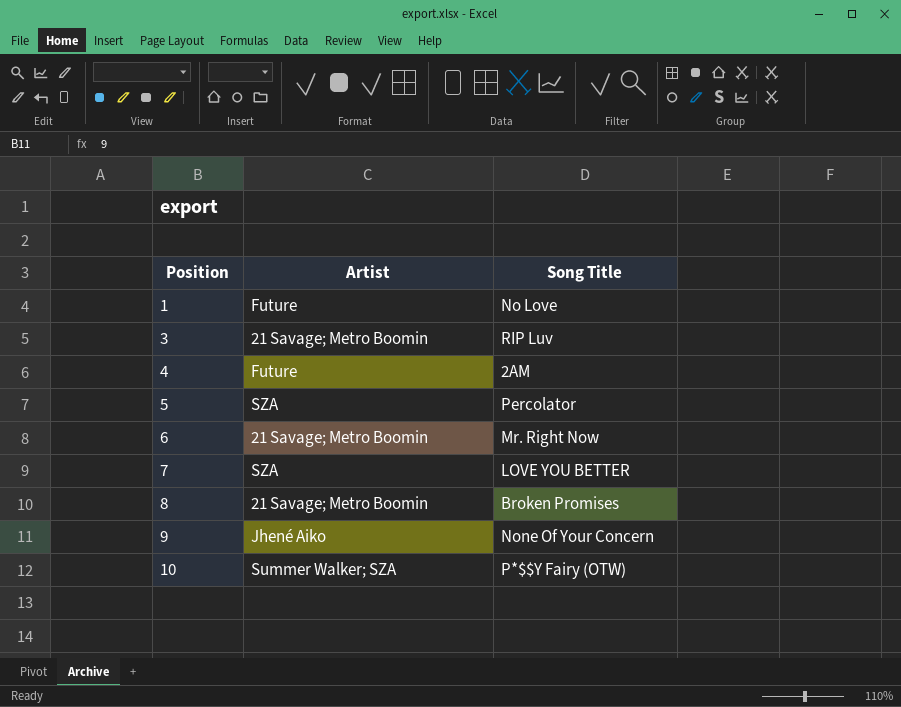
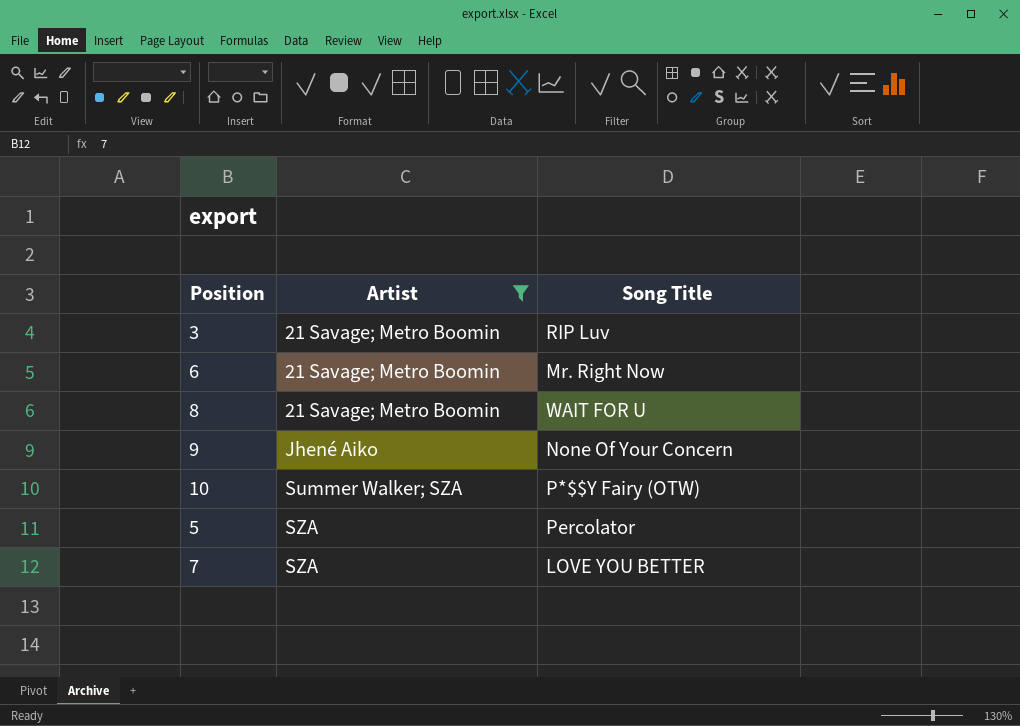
filter: none -> Artist != Future
row order: Position ascending -> Artist ascending
8 | Song Title: Broken Promises -> WAIT FOR U

